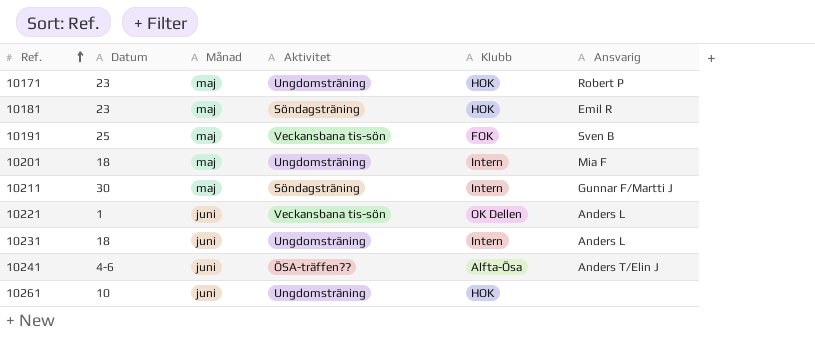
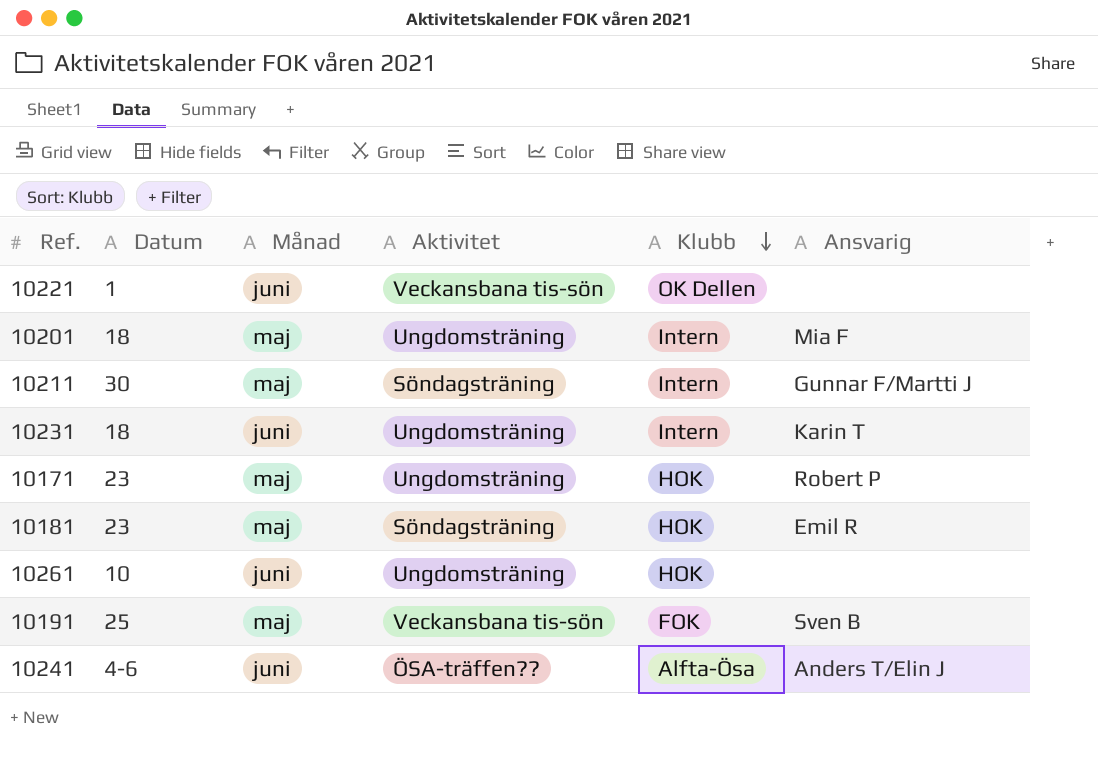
row order: Ref. ascending -> Klubb descending
10221 | Ansvarig: Anders L -> none
10231 | Ansvarig: Anders L -> Karin T

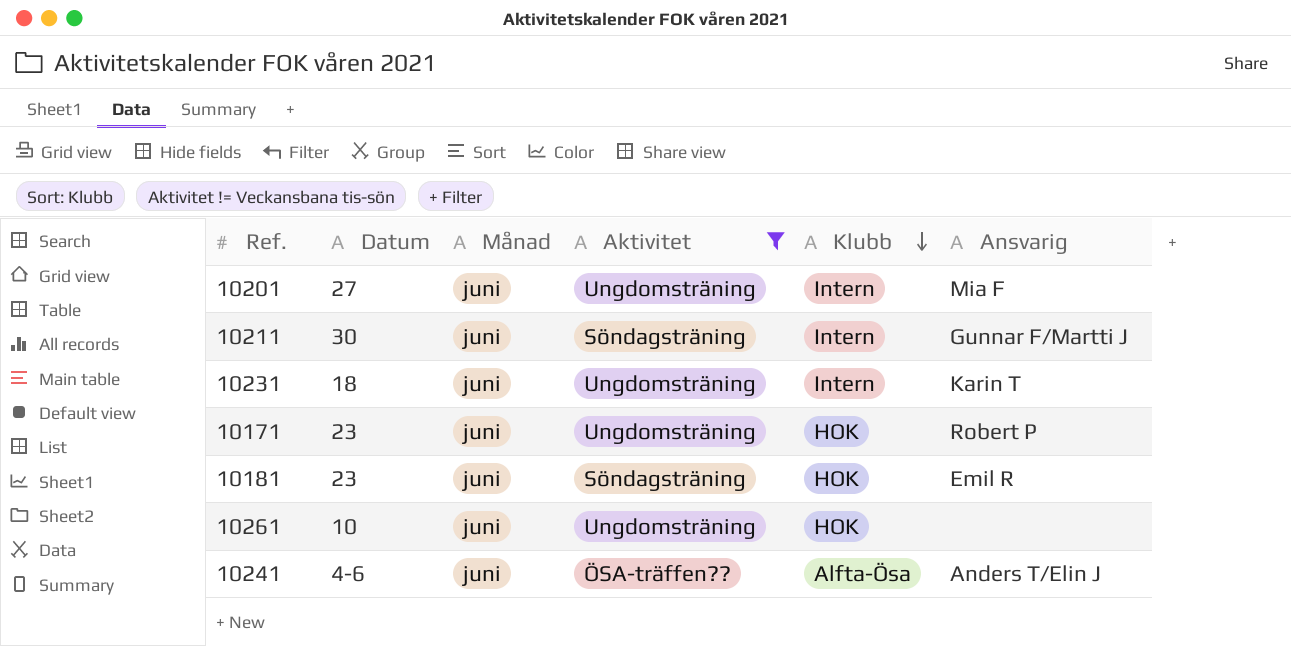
filter: none -> Aktivitet != Veckansbana tis-sön
10201 | Datum: 18 -> 27
10201 | Månad: maj -> juni
10211 | Månad: maj -> juni
10171 | Månad: maj -> juni
10181 | Månad: maj -> juni

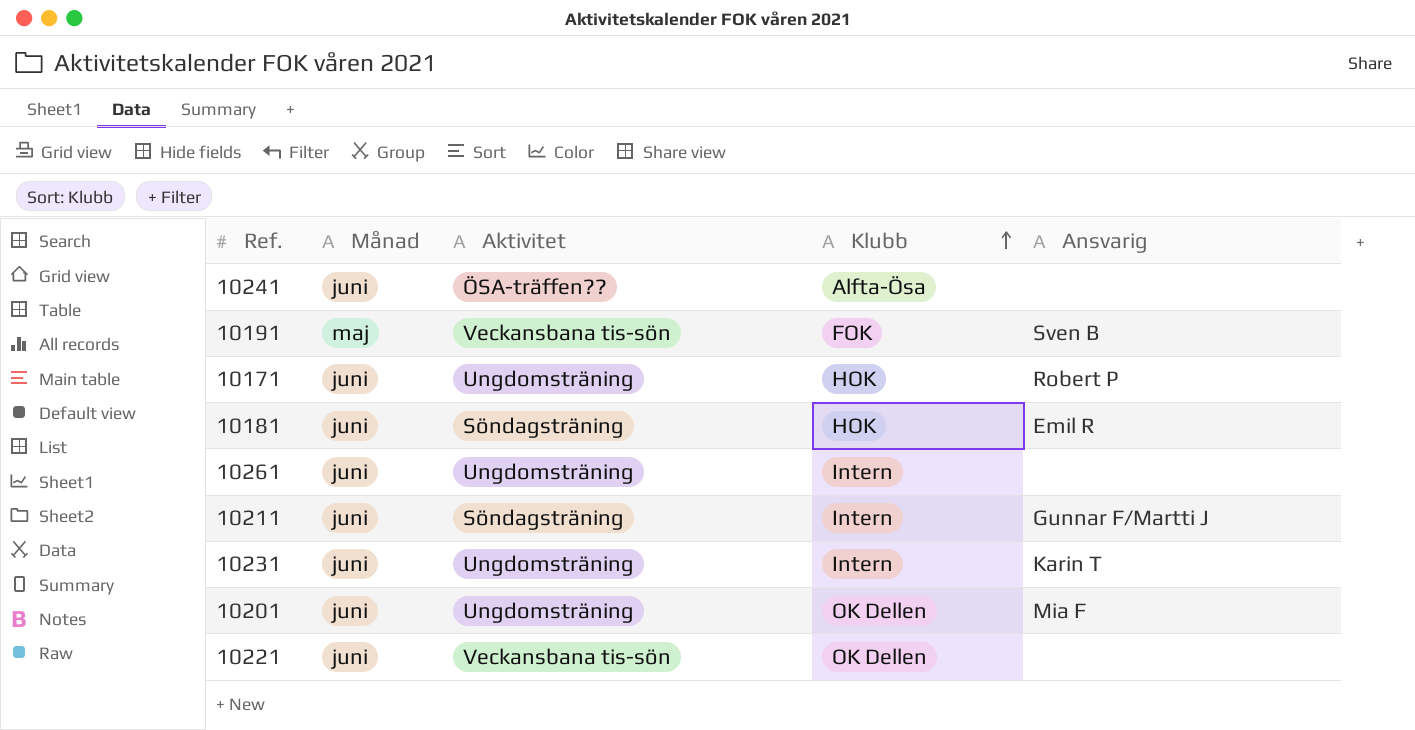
filter: Aktivitet != Veckansbana tis-sön -> none
row order: Klubb descending -> Klubb ascending
column Datum | position: 2 -> none
10241 | Ansvarig: Anders T/Elin J -> none
10261 | Klubb: HOK -> Intern
10201 | Klubb: Intern -> OK Dellen

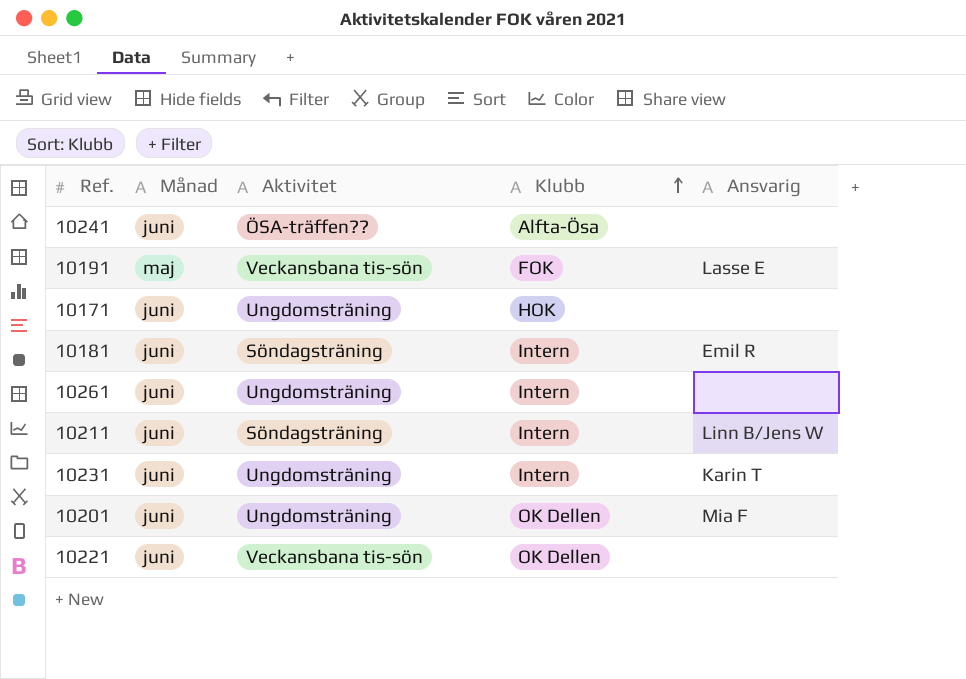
10191 | Ansvarig: Sven B -> Lasse E
10171 | Ansvarig: Robert P -> none
10181 | Klubb: HOK -> Intern
10211 | Ansvarig: Gunnar F/Martti J -> Linn B/Jens W

